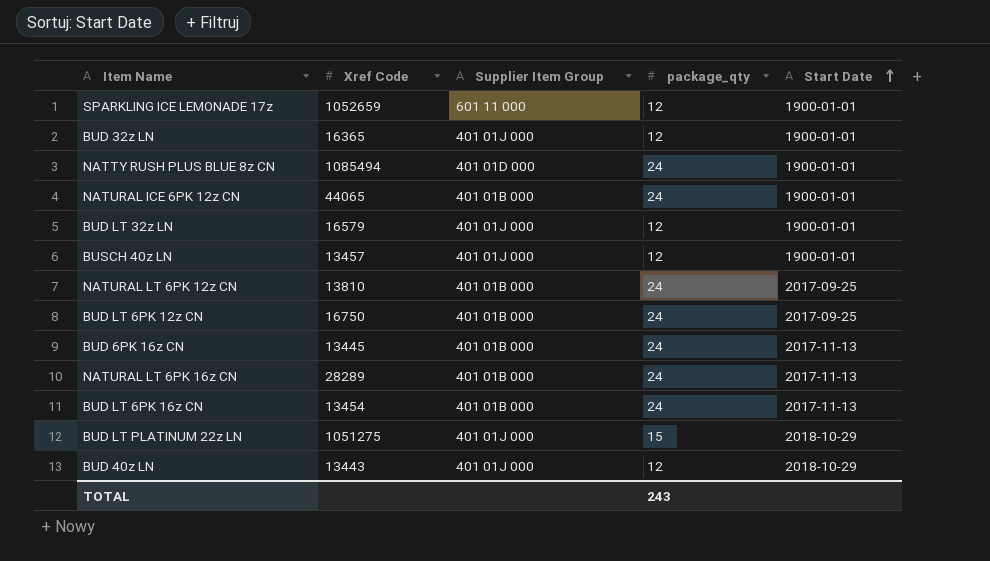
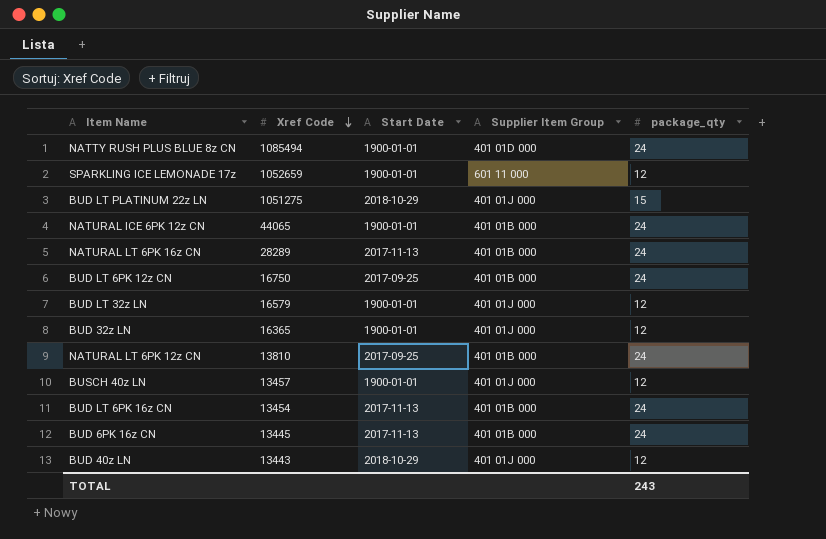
row order: Start Date ascending -> Xref Code descending
column Start Date | position: 5 -> 3

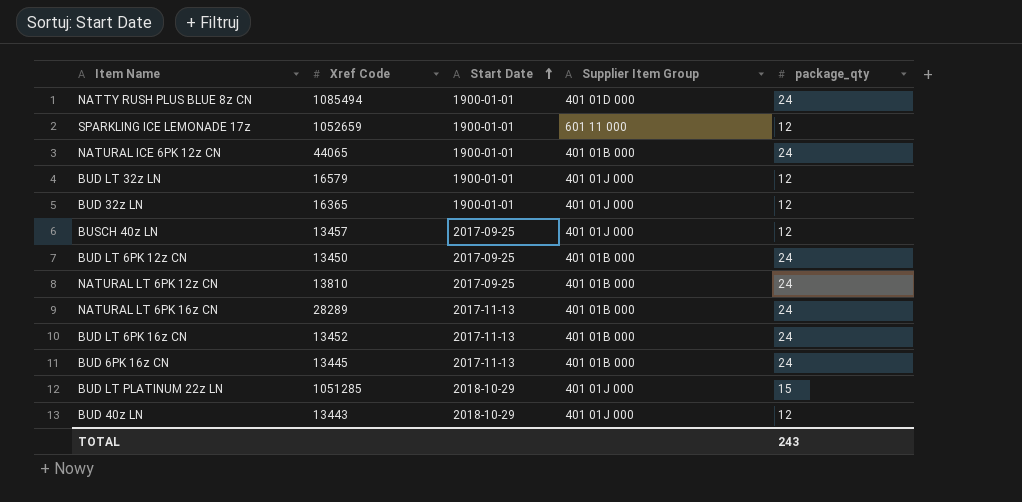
row order: Xref Code descending -> Start Date ascending
BUSCH 40z LN | Start Date: 1900-01-01 -> 2017-09-25
BUD LT 6PK 12z CN | Xref Code: 16750 -> 13450
BUD LT 6PK 16z CN | Xref Code: 13454 -> 13452
BUD LT PLATINUM 22z LN | Xref Code: 1051275 -> 1051285

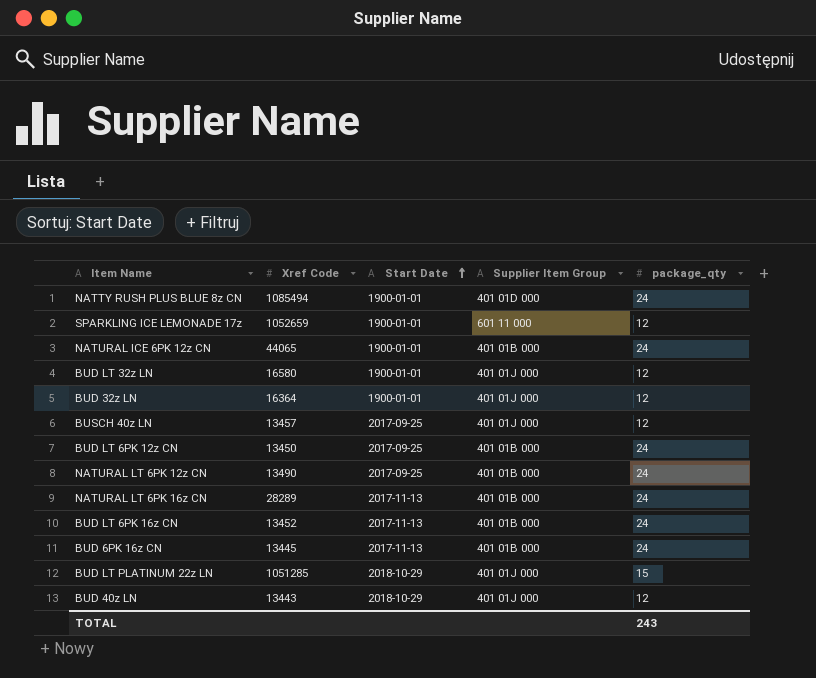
BUD LT 32z LN | Xref Code: 16579 -> 16580
BUD 32z LN | Xref Code: 16365 -> 16364
NATURAL LT 6PK 12z CN | Xref Code: 13810 -> 13490

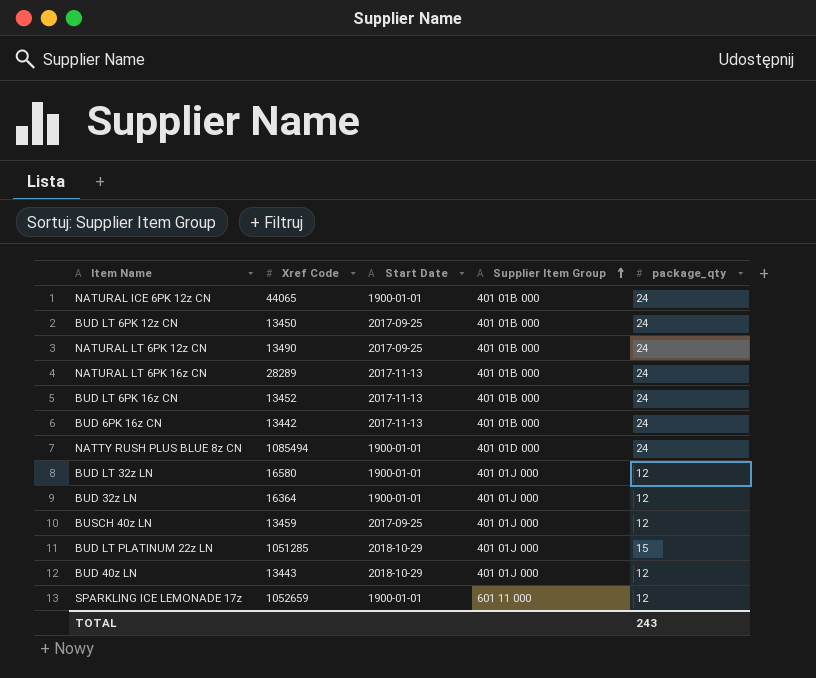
row order: Start Date ascending -> Supplier Item Group ascending
BUD 6PK 16z CN | Xref Code: 13445 -> 13442
BUSCH 40z LN | Xref Code: 13457 -> 13459

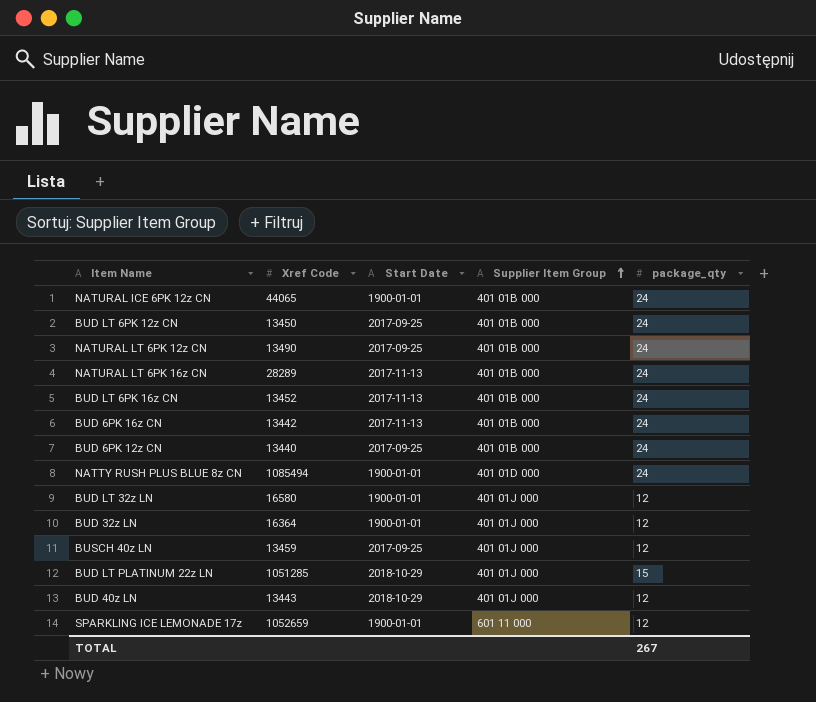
row BUD 6PK 12z CN: none -> 13440 | 2017-09-25 | 401 01B 000 | 24
TOTAL | package_qty: 243 -> 267

